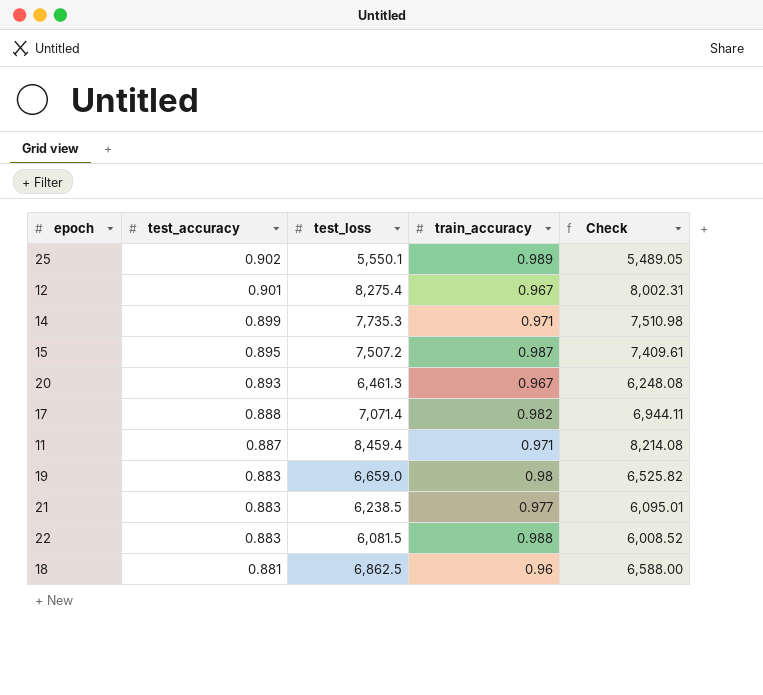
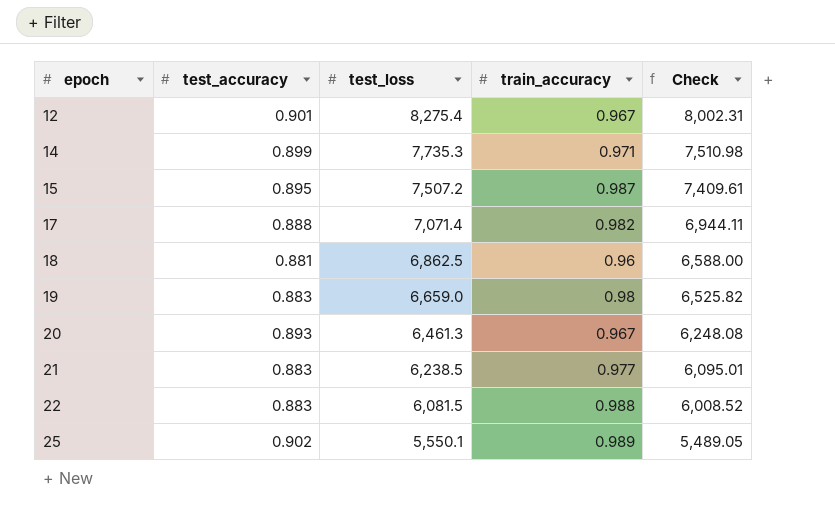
row order: test_accuracy descending -> epoch ascending
row 11: 0.887 | 8,459.4 | 0.971 | 8,214.08 -> none

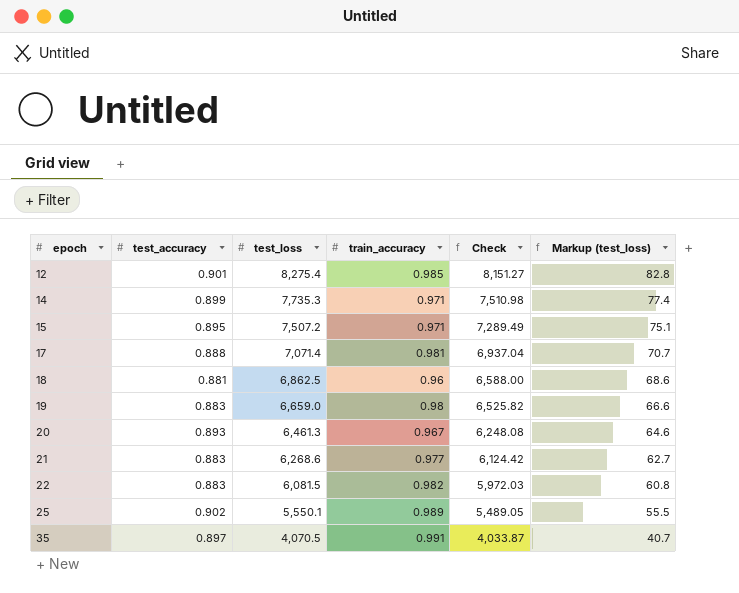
column Markup (test_loss) | formula: none -> [test_loss] * 0.01
12 | train_accuracy: 0.967 -> 0.985
12 | Check: 8,002.31 -> 8,151.27
15 | train_accuracy: 0.987 -> 0.971
15 | Check: 7,409.61 -> 7,289.49
17 | train_accuracy: 0.982 -> 0.981
17 | Check: 6,944.11 -> 6,937.04
21 | test_loss: 6,238.5 -> 6,268.6
21 | Check: 6,095.01 -> 6,124.42
22 | train_accuracy: 0.988 -> 0.982
22 | Check: 6,008.52 -> 5,972.03
row 35: none -> 0.897 | 4,070.5 | 0.991 | 4,033.87 | 40.7

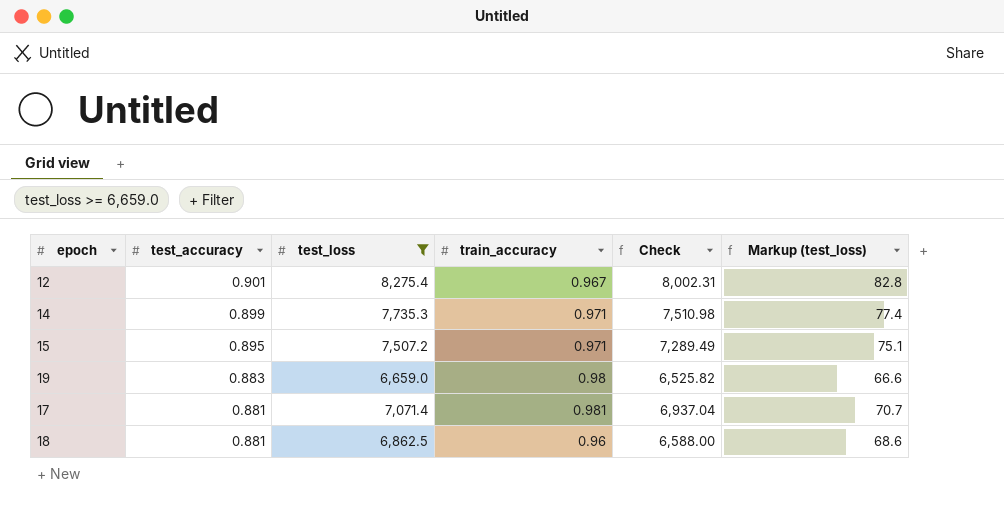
filter: none -> test_loss >= 6,659.0
row order: epoch ascending -> test_accuracy descending
12 | train_accuracy: 0.985 -> 0.967
12 | Check: 8,151.27 -> 8,002.31
17 | test_accuracy: 0.888 -> 0.881

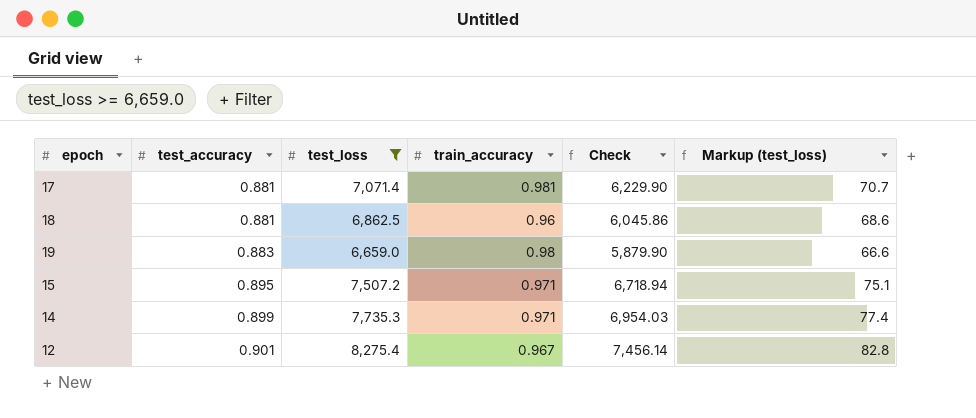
row order: test_accuracy descending -> test_accuracy ascending
column Check | formula: [test_loss] * [train_accuracy] -> [test_accuracy] * [test_loss]

